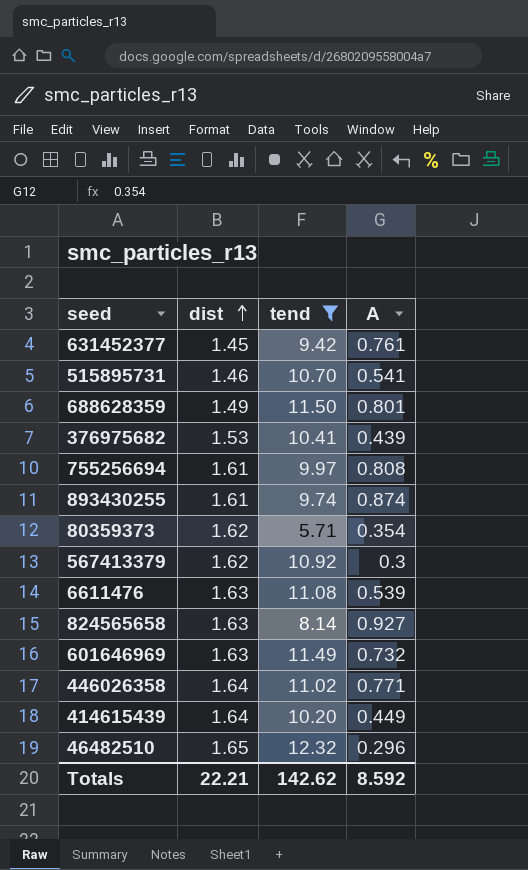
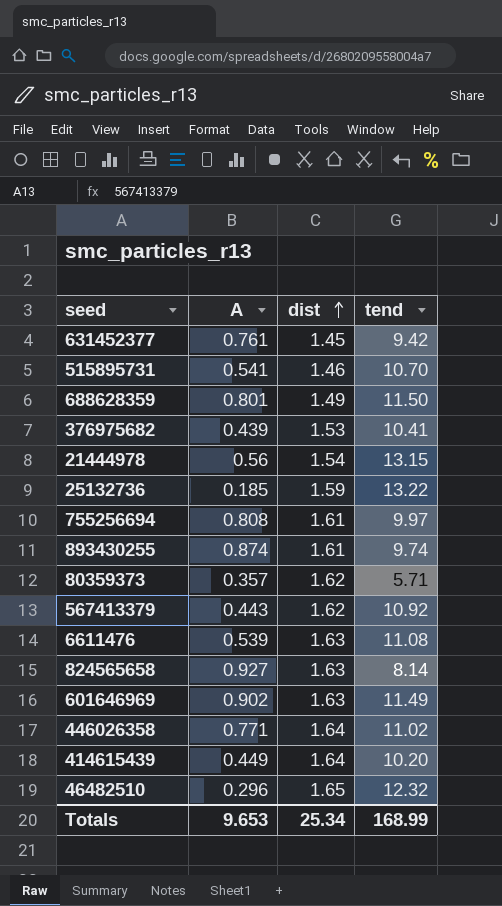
filter: tend <= 12.32 -> none
column A | position: 4 -> 2
80359373 | A: 0.354 -> 0.357
567413379 | A: 0.3 -> 0.443
601646969 | A: 0.732 -> 0.902
Totals | A: 8.592 -> 9.653
Totals | dist: 22.21 -> 25.34
Totals | tend: 142.62 -> 168.99

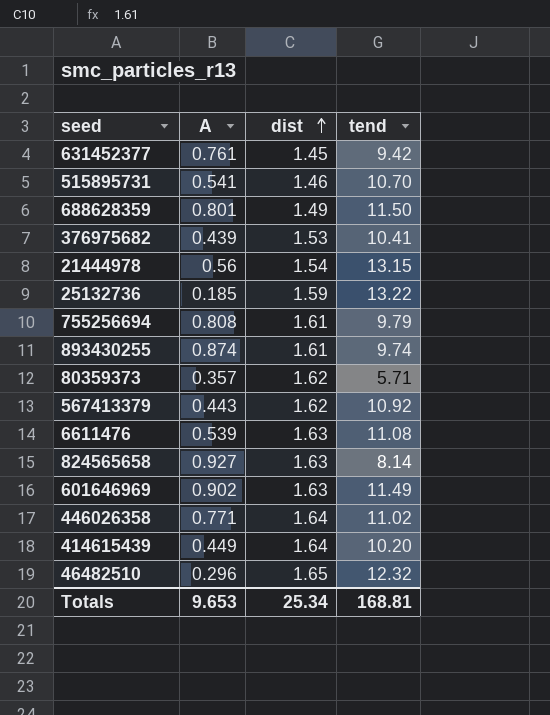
755256694 | tend: 9.97 -> 9.79
Totals | tend: 168.99 -> 168.81

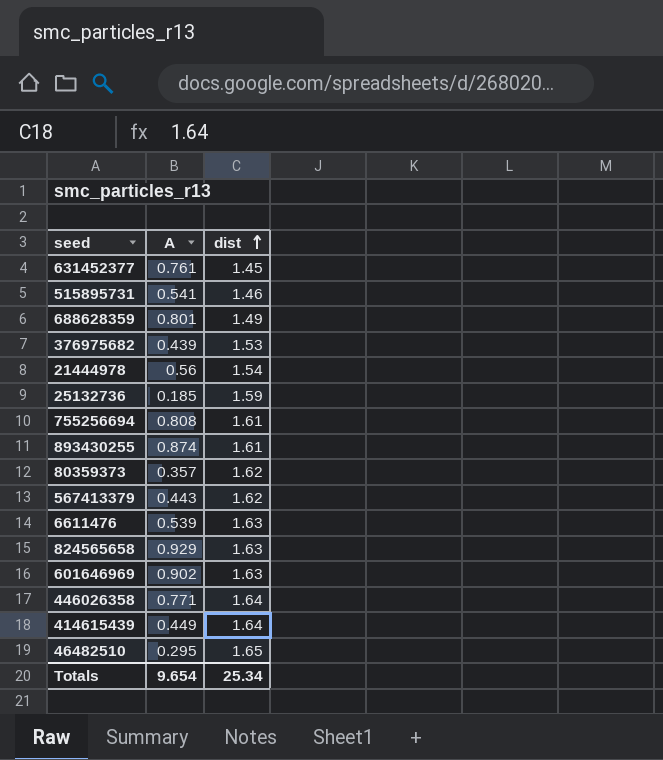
column tend | position: 4 -> none
824565658 | A: 0.927 -> 0.929
46482510 | A: 0.296 -> 0.295
Totals | A: 9.653 -> 9.654

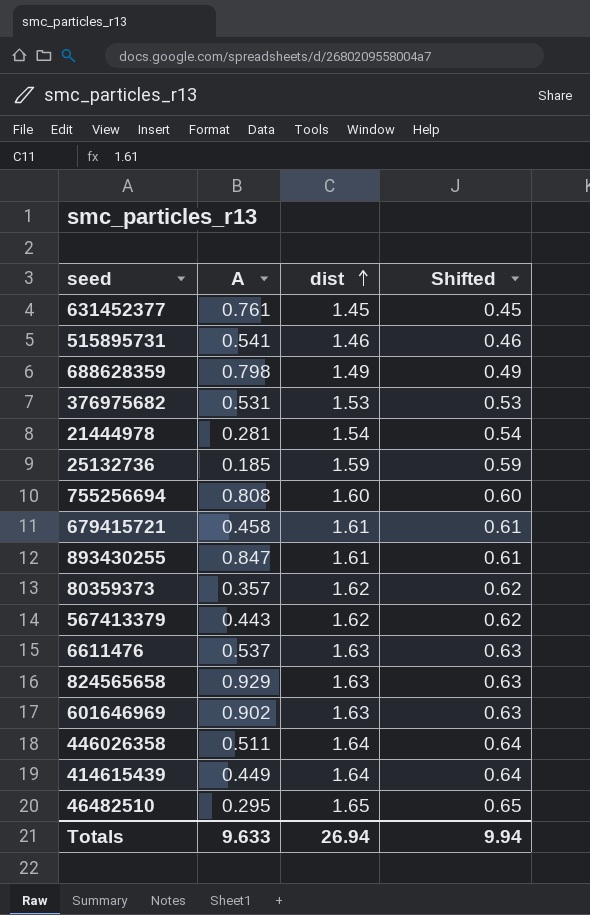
column Shifted | formula: none -> [dist] - 1
688628359 | A: 0.801 -> 0.798
376975682 | A: 0.439 -> 0.531
21444978 | A: 0.56 -> 0.281
755256694 | dist: 1.61 -> 1.60
row 679415721: none -> 0.458 | 1.61 | 0.61
893430255 | A: 0.874 -> 0.847
6611476 | A: 0.539 -> 0.537
446026358 | A: 0.771 -> 0.511
Totals | A: 9.654 -> 9.633
Totals | dist: 25.34 -> 26.94

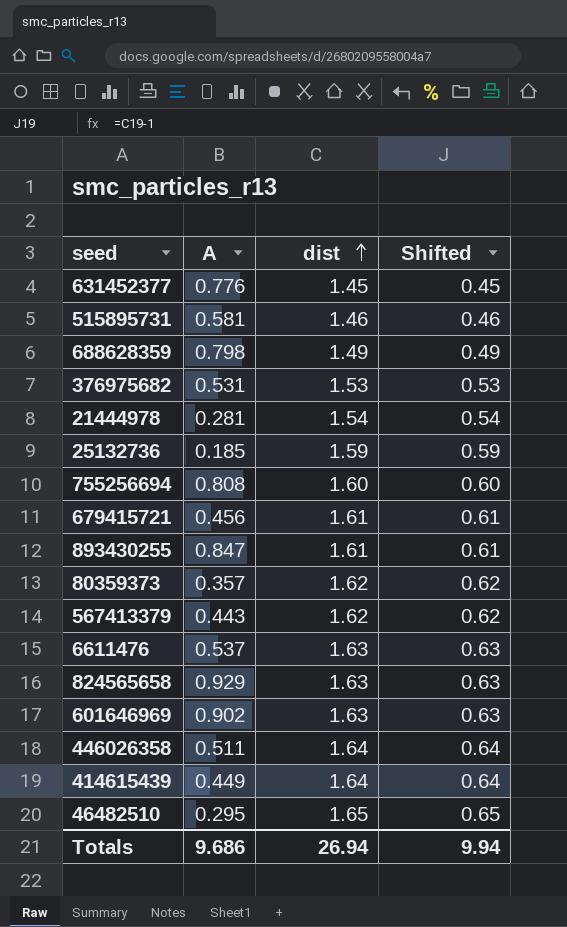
631452377 | A: 0.761 -> 0.776
515895731 | A: 0.541 -> 0.581
679415721 | A: 0.458 -> 0.456
Totals | A: 9.633 -> 9.686

